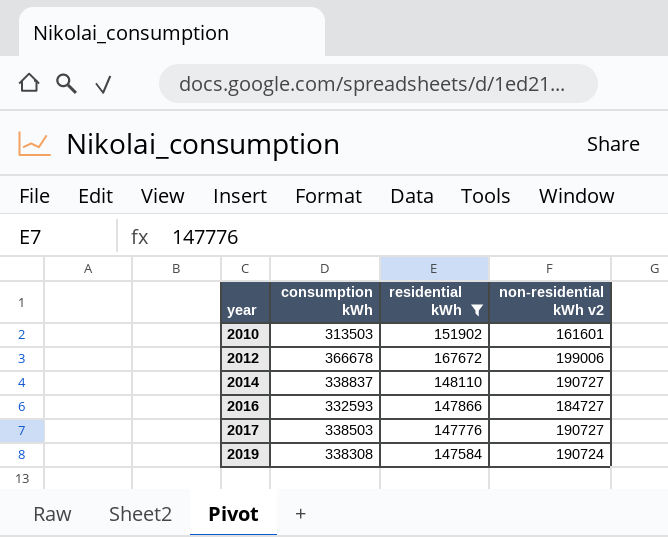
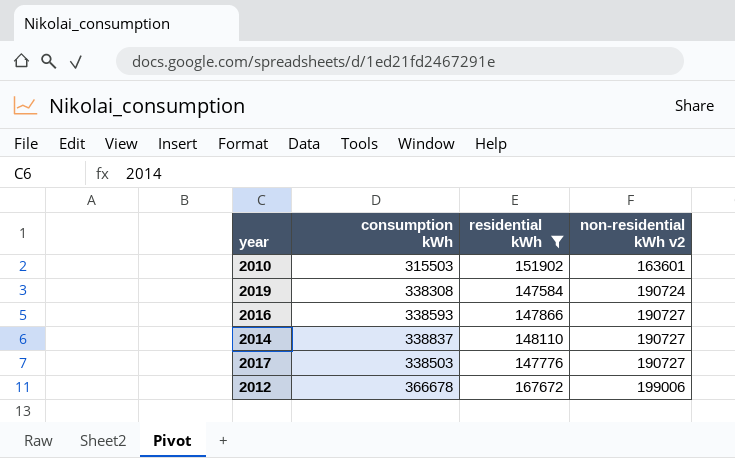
row order: year ascending -> non-residential kWh v2 ascending
2010 | consumption kWh: 313503 -> 315503
2010 | non-residential kWh v2: 161601 -> 163601
2016 | consumption kWh: 332593 -> 338593
2016 | non-residential kWh v2: 184727 -> 190727

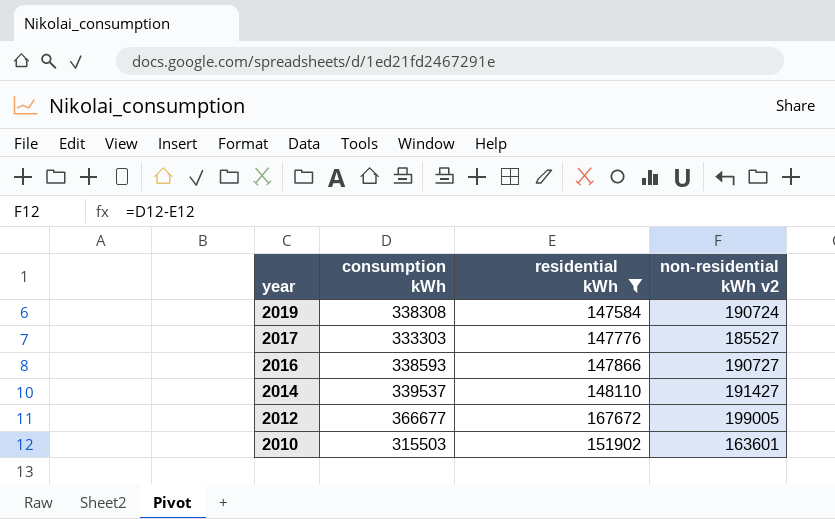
row order: non-residential kWh v2 ascending -> year descending
2017 | consumption kWh: 338503 -> 333303
2017 | non-residential kWh v2: 190727 -> 185527
2014 | consumption kWh: 338837 -> 339537
2014 | non-residential kWh v2: 190727 -> 191427
2012 | consumption kWh: 366678 -> 366677
2012 | non-residential kWh v2: 199006 -> 199005

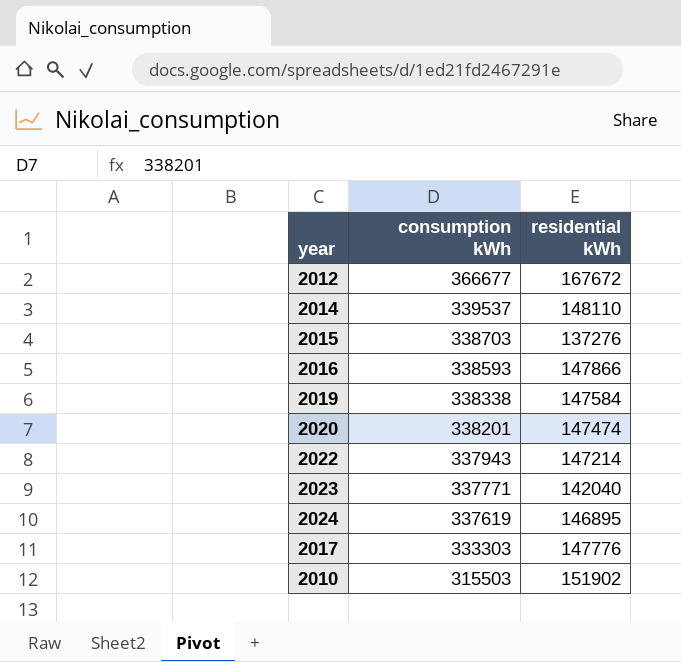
filter: residential kWh >= 147584 -> none
row order: year descending -> consumption kWh descending
column non-residential kWh v2 | formula: [consumption kWh] - [residential kWh] -> none
2019 | consumption kWh: 338308 -> 338338

